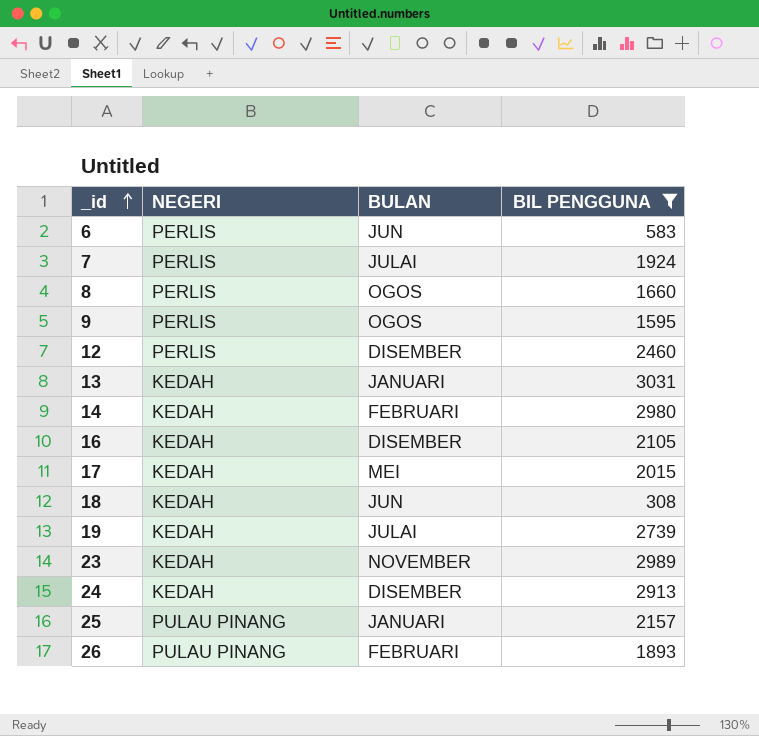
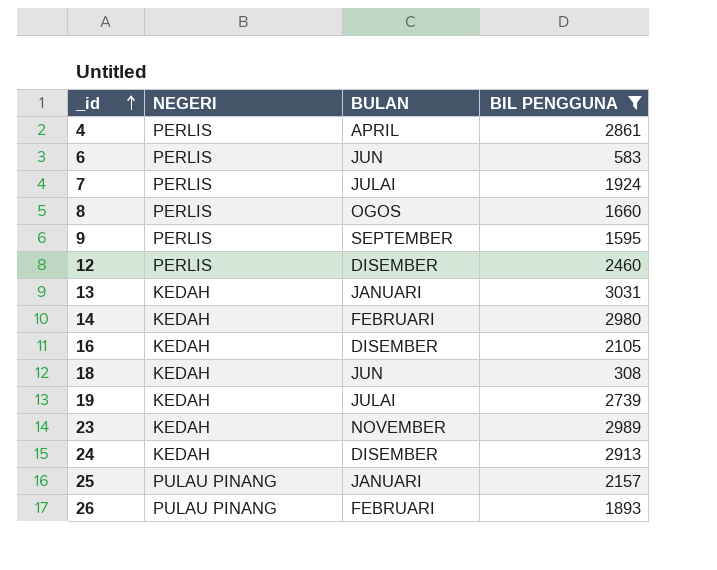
row 17: KEDAH | MEI | 2015 -> none
row 4: none -> PERLIS | APRIL | 2861
9 | BULAN: OGOS -> SEPTEMBER

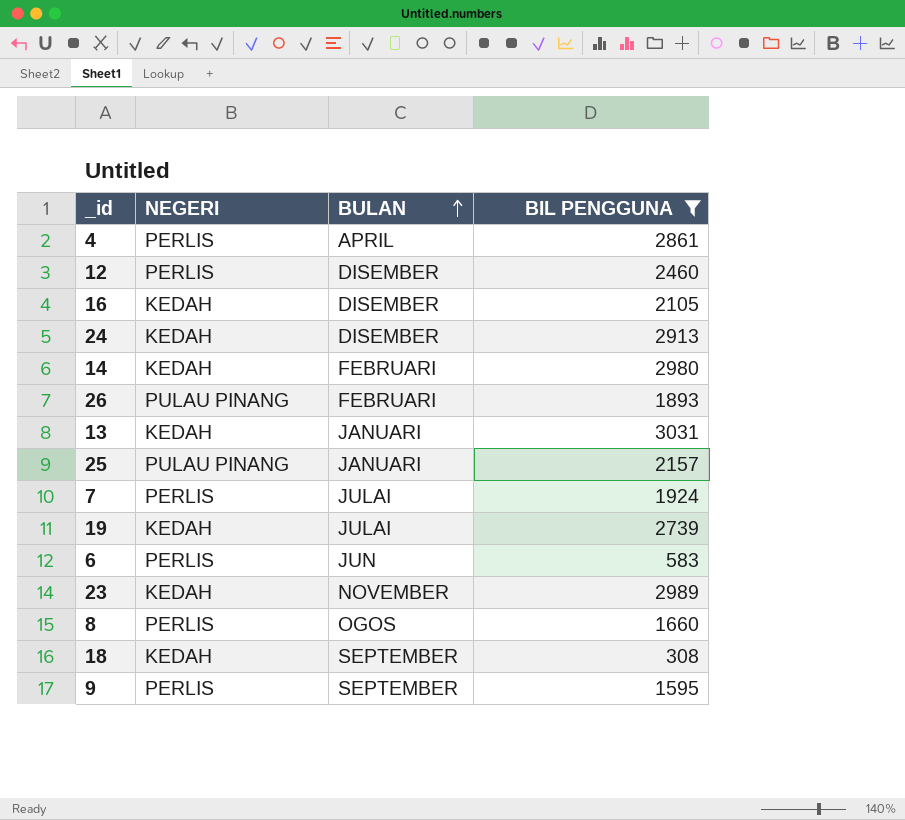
row order: _id ascending -> BULAN ascending
18 | BULAN: JUN -> SEPTEMBER

